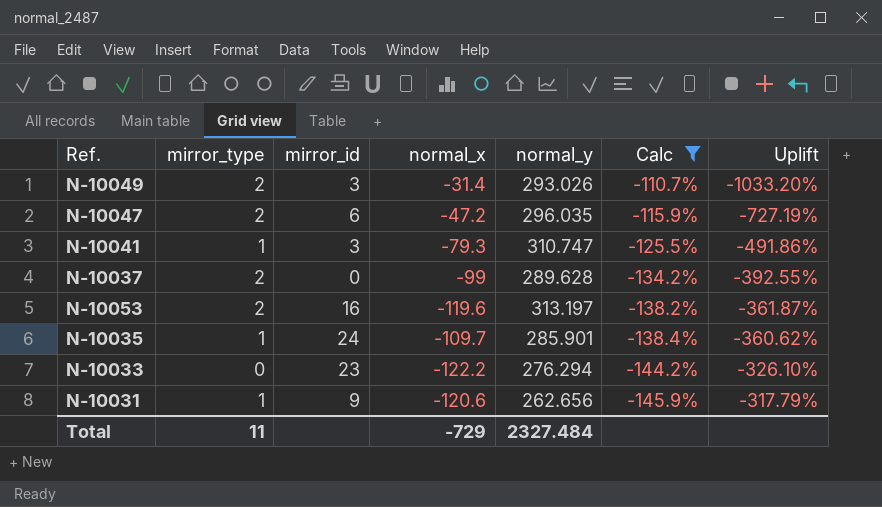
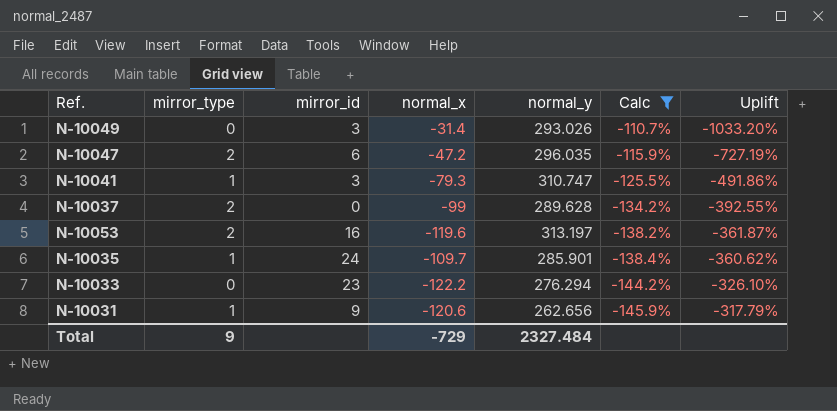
N-10049 | mirror_type: 2 -> 0
Total | mirror_type: 11 -> 9

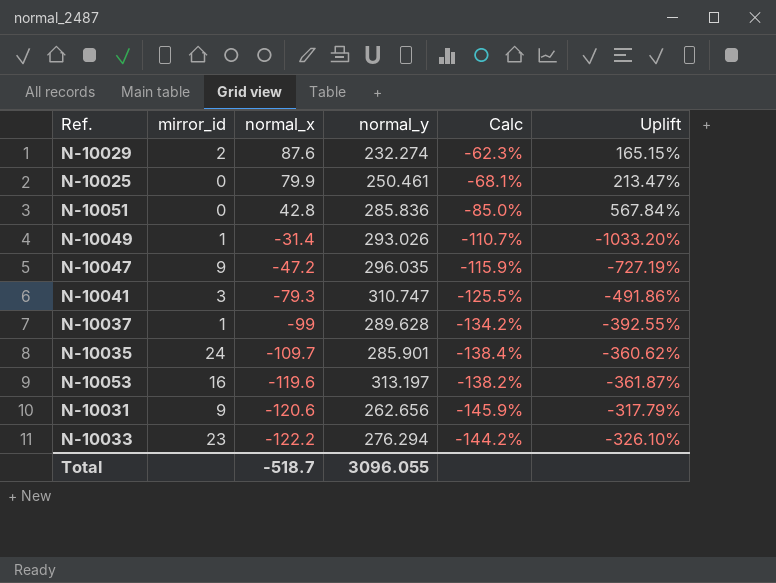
filter: Calc <= -110.7% -> none
row order: Calc descending -> normal_x descending
column mirror_type | position: 2 -> none
N-10049 | mirror_id: 3 -> 1
N-10047 | mirror_id: 6 -> 9
N-10037 | mirror_id: 0 -> 1
Total | normal_x: -729 -> -518.7
Total | normal_y: 2327.484 -> 3096.055

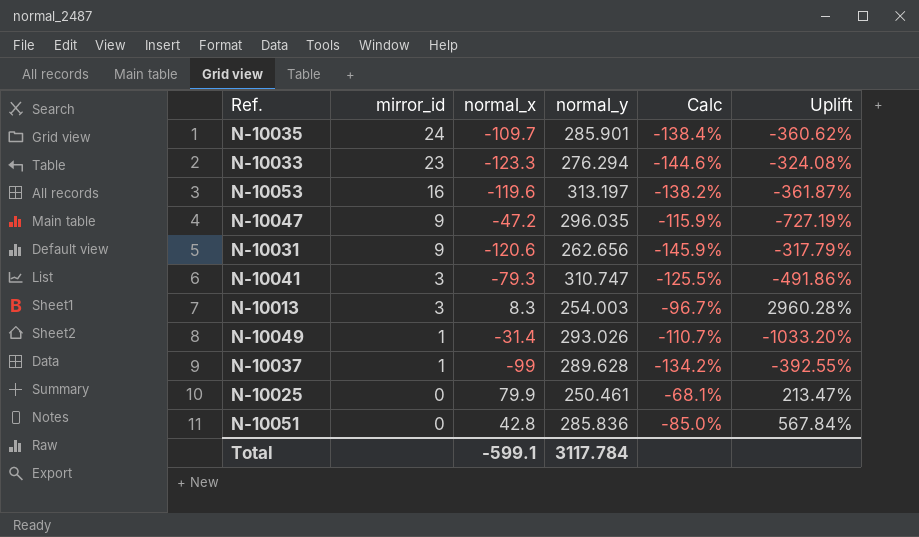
row order: normal_x descending -> mirror_id descending
row N-10029: 2 | 87.6 | 232.274 | -62.3% | 165.15% -> none
N-10033 | normal_x: -122.2 -> -123.3
N-10033 | Calc: -144.2% -> -144.6%
N-10033 | Uplift: -326.10% -> -324.08%
row N-10013: none -> 3 | 8.3 | 254.003 | -96.7% | 2960.28%
Total | normal_x: -518.7 -> -599.1
Total | normal_y: 3096.055 -> 3117.784

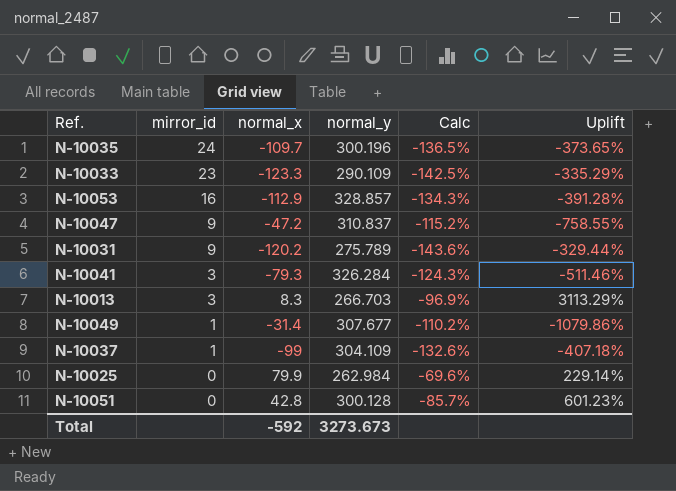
N-10035 | normal_y: 285.901 -> 300.196
N-10035 | Calc: -138.4% -> -136.5%
N-10035 | Uplift: -360.62% -> -373.65%
N-10033 | normal_y: 276.294 -> 290.109
N-10033 | Calc: -144.6% -> -142.5%
N-10033 | Uplift: -324.08% -> -335.29%
N-10053 | normal_x: -119.6 -> -112.9
N-10053 | normal_y: 313.197 -> 328.857
N-10053 | Calc: -138.2% -> -134.3%
N-10053 | Uplift: -361.87% -> -391.28%
N-10047 | normal_y: 296.035 -> 310.837
N-10047 | Calc: -115.9% -> -115.2%
N-10047 | Uplift: -727.19% -> -758.55%
N-10031 | normal_x: -120.6 -> -120.2
N-10031 | normal_y: 262.656 -> 275.789
N-10031 | Calc: -145.9% -> -143.6%
N-10031 | Uplift: -317.79% -> -329.44%
N-10041 | normal_y: 310.747 -> 326.284
N-10041 | Calc: -125.5% -> -124.3%
N-10041 | Uplift: -491.86% -> -511.46%
N-10013 | normal_y: 254.003 -> 266.703
N-10013 | Calc: -96.7% -> -96.9%
N-10013 | Uplift: 2960.28% -> 3113.29%
N-10049 | normal_y: 293.026 -> 307.677
N-10049 | Calc: -110.7% -> -110.2%
N-10049 | Uplift: -1033.20% -> -1079.86%
N-10037 | normal_y: 289.628 -> 304.109
N-10037 | Calc: -134.2% -> -132.6%
N-10037 | Uplift: -392.55% -> -407.18%
N-10025 | normal_y: 250.461 -> 262.984
N-10025 | Calc: -68.1% -> -69.6%
N-10025 | Uplift: 213.47% -> 229.14%
N-10051 | normal_y: 285.836 -> 300.128
N-10051 | Calc: -85.0% -> -85.7%
N-10051 | Uplift: 567.84% -> 601.23%
Total | normal_x: -599.1 -> -592
Total | normal_y: 3117.784 -> 3273.673

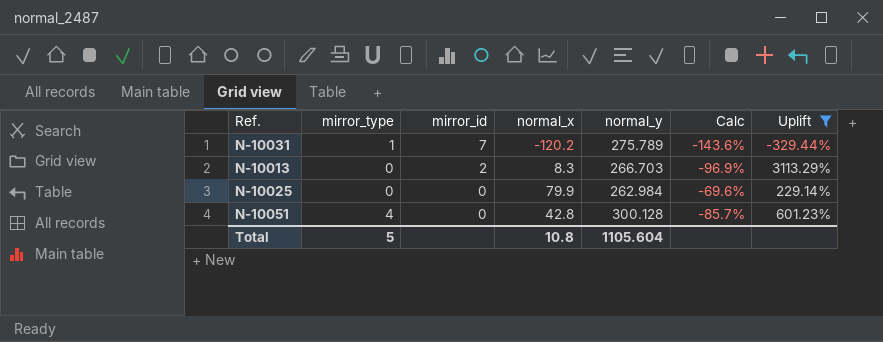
filter: none -> Uplift >= -329.44%
column mirror_type | position: none -> 2
N-10031 | mirror_id: 9 -> 7
N-10013 | mirror_id: 3 -> 2
Total | normal_x: -592 -> 10.8
Total | normal_y: 3273.673 -> 1105.604

